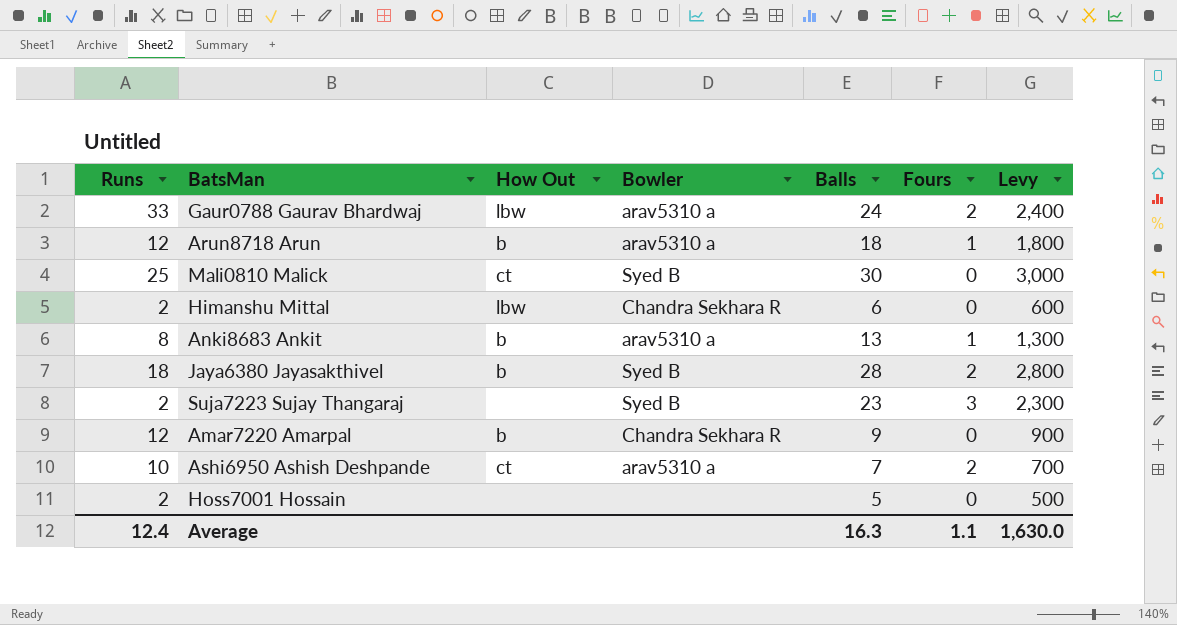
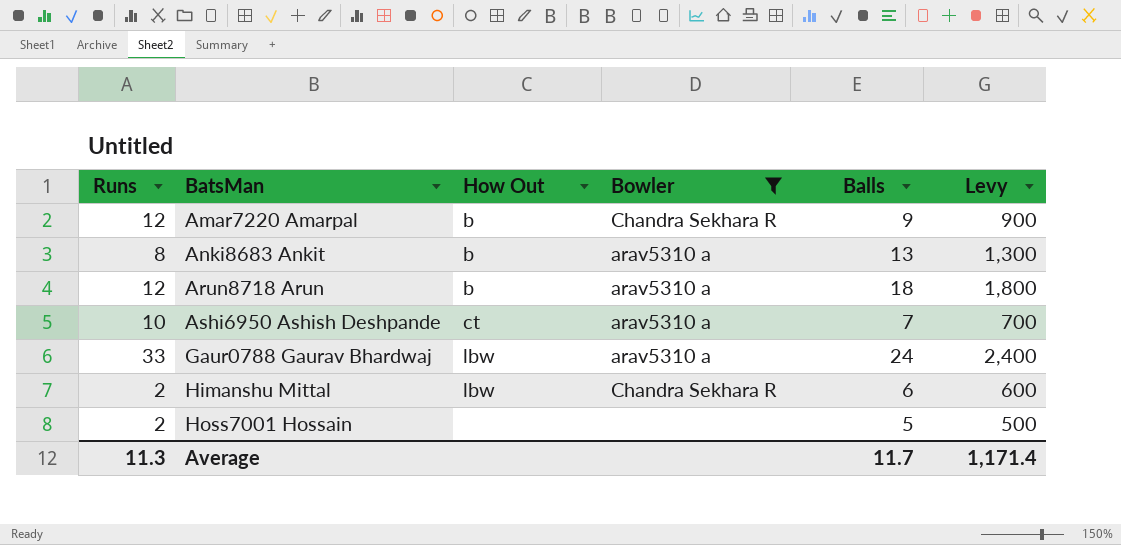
filter: none -> Bowler != Syed B
row order: none -> BatsMan ascending
column Fours | position: 6 -> none
Average | Runs: 12.4 -> 11.3
Average | Balls: 16.3 -> 11.7
Average | Levy: 1,630.0 -> 1,171.4

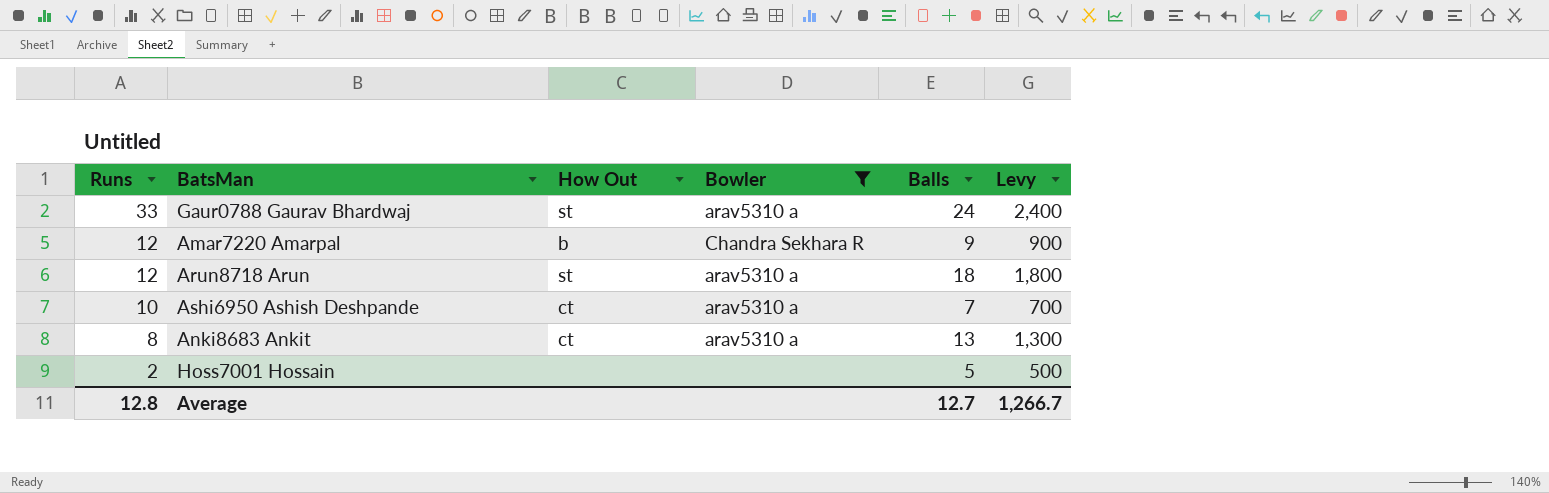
row order: BatsMan ascending -> Runs descending
row Himanshu Mittal: 2 | lbw | Chandra Sekhara R | 6 | 600 -> none
Gaur0788 Gaurav Bhardwaj | How Out: lbw -> st
Arun8718 Arun | How Out: b -> st
Anki8683 Ankit | How Out: b -> ct
Average | Runs: 11.3 -> 12.8
Average | Balls: 11.7 -> 12.7
Average | Levy: 1,171.4 -> 1,266.7

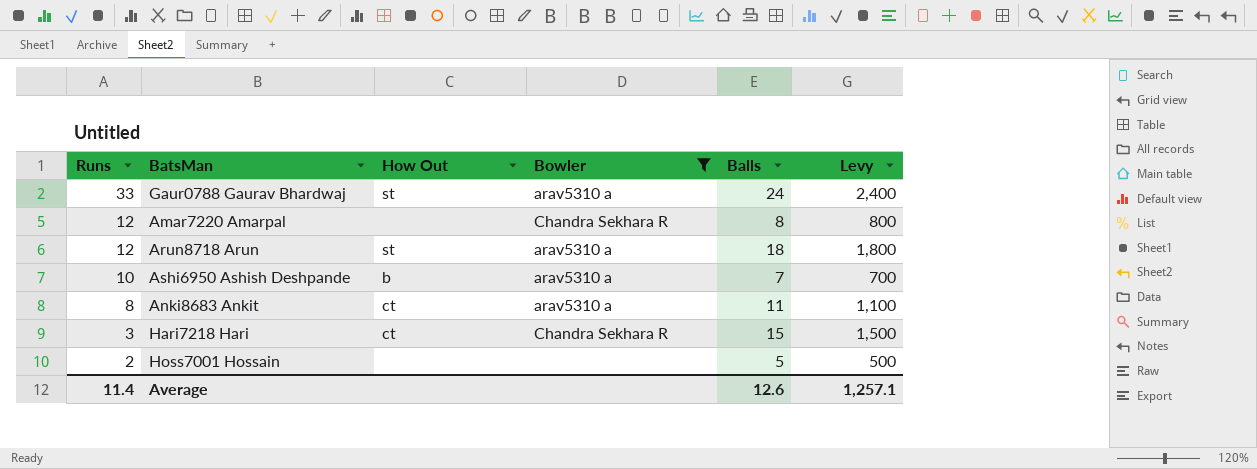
Amar7220 Amarpal | How Out: b -> none
Amar7220 Amarpal | Balls: 9 -> 8
Amar7220 Amarpal | Levy: 900 -> 800
Ashi6950 Ashish Deshpande | How Out: ct -> b
Anki8683 Ankit | Balls: 13 -> 11
Anki8683 Ankit | Levy: 1,300 -> 1,100
row Hari7218 Hari: none -> 3 | ct | Chandra Sekhara R | 15 | 1,500
Average | Runs: 12.8 -> 11.4
Average | Balls: 12.7 -> 12.6
Average | Levy: 1,266.7 -> 1,257.1

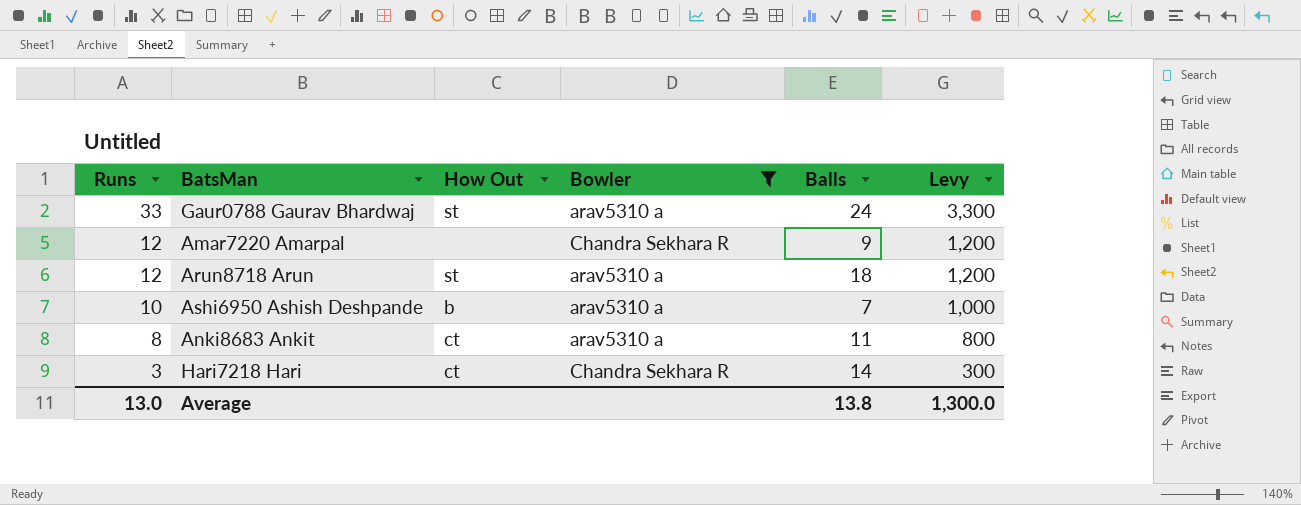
column Levy | formula: [Balls] * 100 -> [Runs] * 100
row Hoss7001 Hossain: 2 | none | none | 5 | 500 -> none
Amar7220 Amarpal | Balls: 8 -> 9
Hari7218 Hari | Balls: 15 -> 14
Average | Runs: 11.4 -> 13.0
Average | Balls: 12.6 -> 13.8
Average | Levy: 1,257.1 -> 1,300.0

